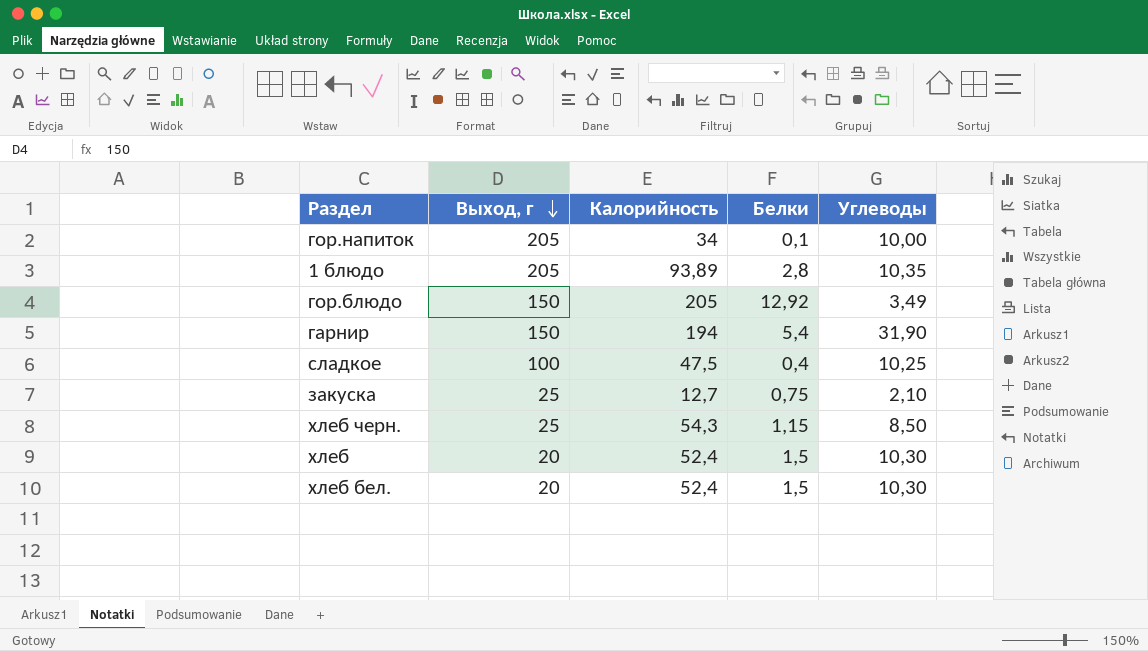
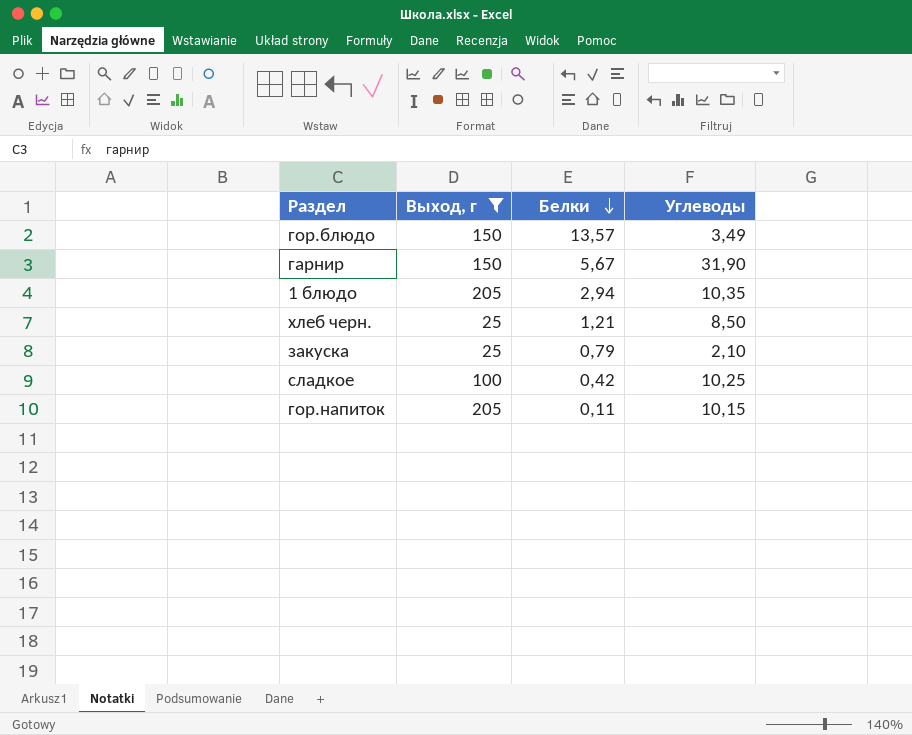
filter: none -> Выход, г != 20
row order: Выход, г descending -> Белки descending
column Калорийность | position: 3 -> none
гор.блюдо | Белки: 12,92 -> 13,57
гарнир | Белки: 5,4 -> 5,67
1 блюдо | Белки: 2,8 -> 2,94
хлеб черн. | Белки: 1,15 -> 1,21
закуска | Белки: 0,75 -> 0,79
сладкое | Белки: 0,4 -> 0,42
гор.напиток | Белки: 0,1 -> 0,11
гор.напиток | Углеводы: 10,00 -> 10,15

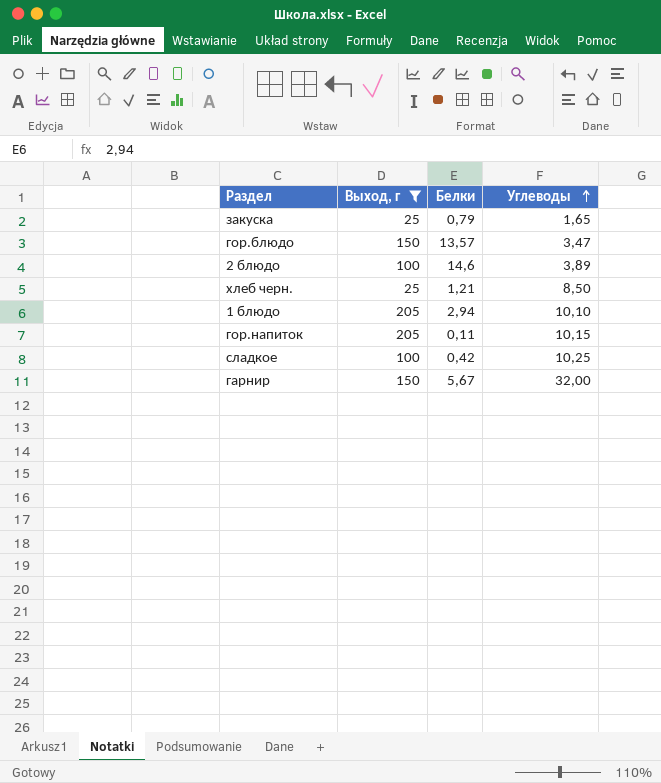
row order: Белки descending -> Углеводы ascending
закуска | Углеводы: 2,10 -> 1,65
гор.блюдо | Углеводы: 3,49 -> 3,47
row 2 блюдо: none -> 100 | 14,6 | 3,89
1 блюдо | Углеводы: 10,35 -> 10,10
гарнир | Углеводы: 31,90 -> 32,00

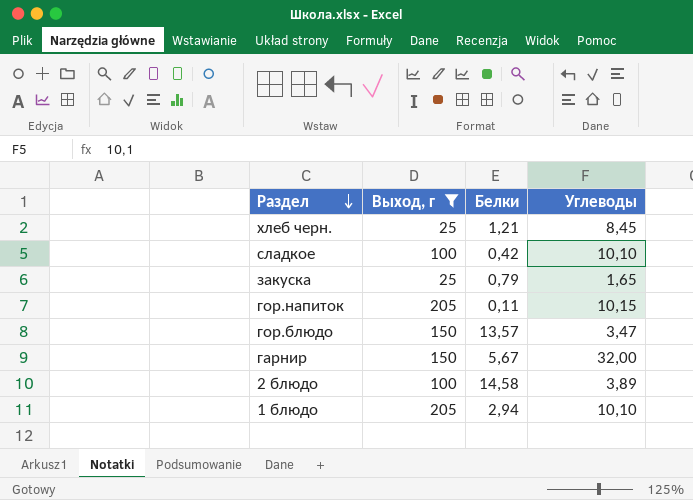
row order: Углеводы ascending -> Раздел descending
хлеб черн. | Углеводы: 8,50 -> 8,45
сладкое | Углеводы: 10,25 -> 10,10
2 блюдо | Белки: 14,6 -> 14,58

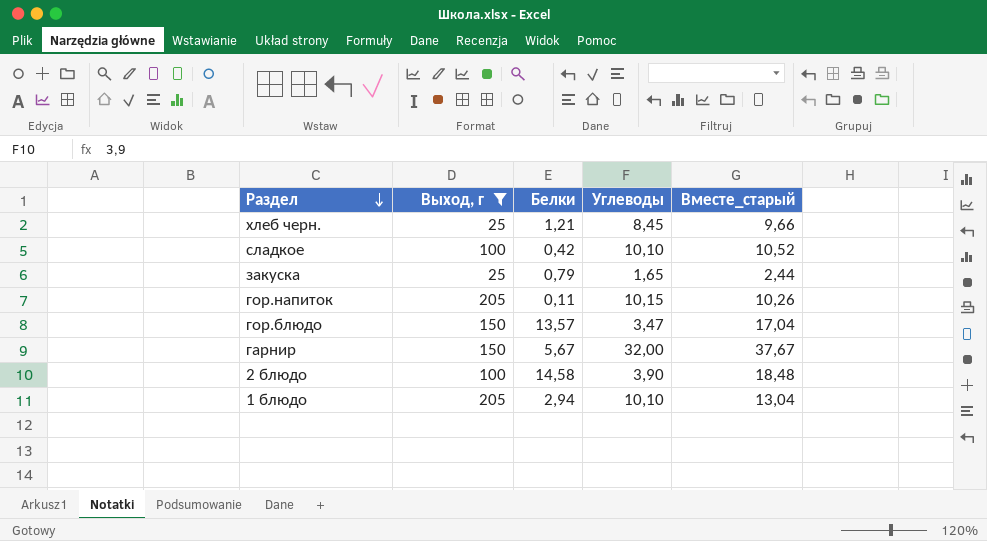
column Вместе_старый | formula: none -> [Белки] + [Углеводы]
2 блюдо | Углеводы: 3,89 -> 3,90

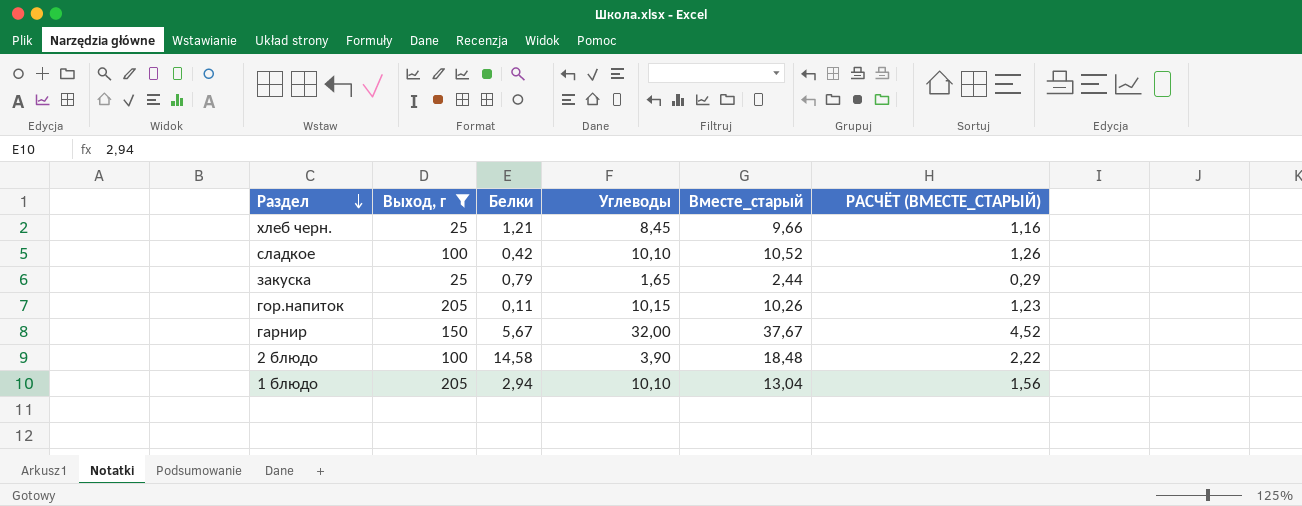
column РАСЧЁТ (ВМЕСТЕ_СТАРЫЙ) | formula: none -> [Вместе_старый] * 0,12
row гор.блюдо: 150 | 13,57 | 3,47 | 17,04 -> none

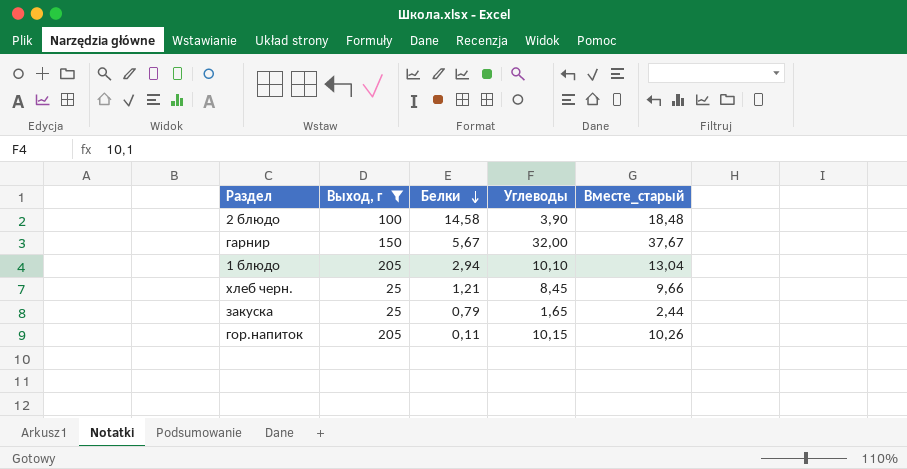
row order: Раздел descending -> Белки descending
column РАСЧЁТ (ВМЕСТЕ_СТАРЫЙ) | formula: [Вместе_старый] * 0,12 -> none
row сладкое: 100 | 0,42 | 10,10 | 10,52 | 1,26 -> none

